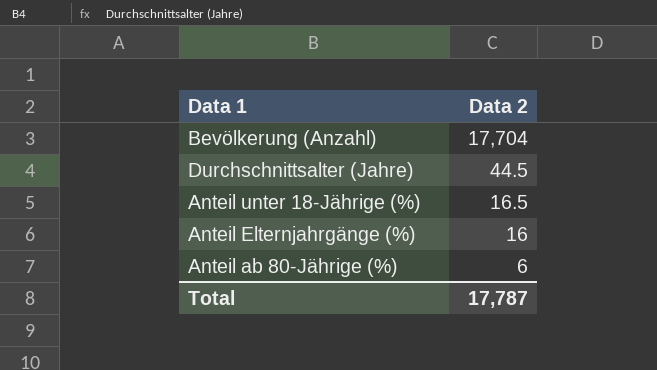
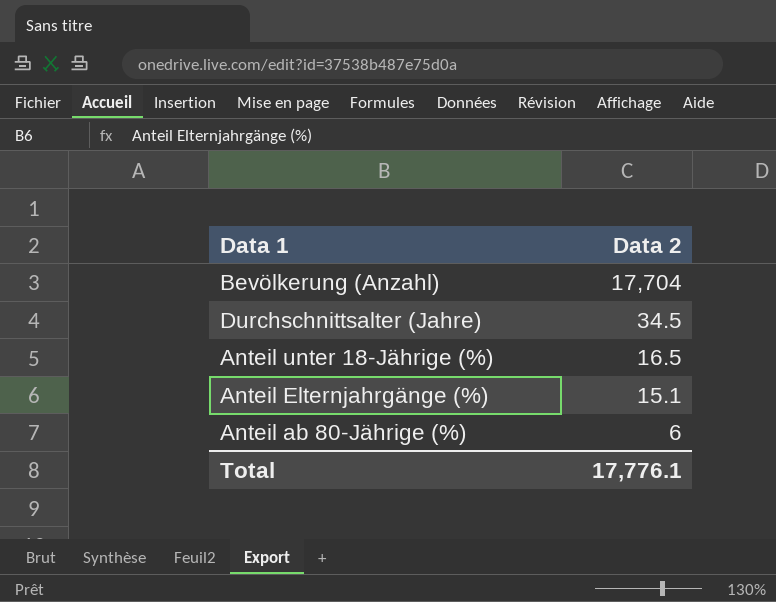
Durchschnittsalter (Jahre) | Data 2: 44.5 -> 34.5
Anteil Elternjahrgänge (%) | Data 2: 16 -> 15.1
Total | Data 2: 17,787 -> 17,776.1

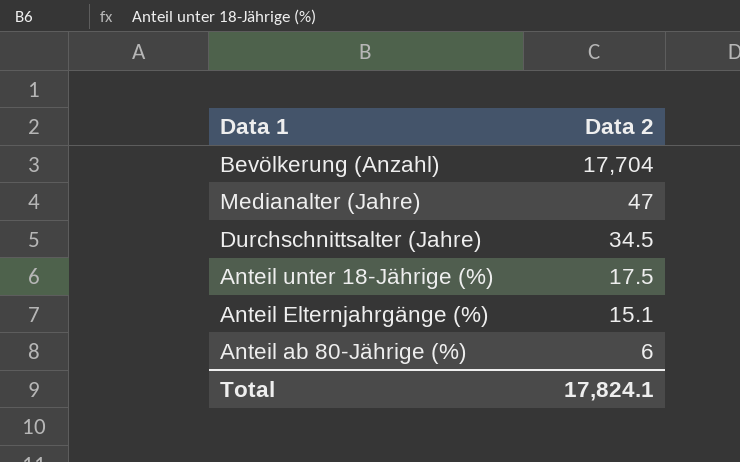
row Medianalter (Jahre): none -> 47
Anteil unter 18-Jährige (%) | Data 2: 16.5 -> 17.5
Total | Data 2: 17,776.1 -> 17,824.1

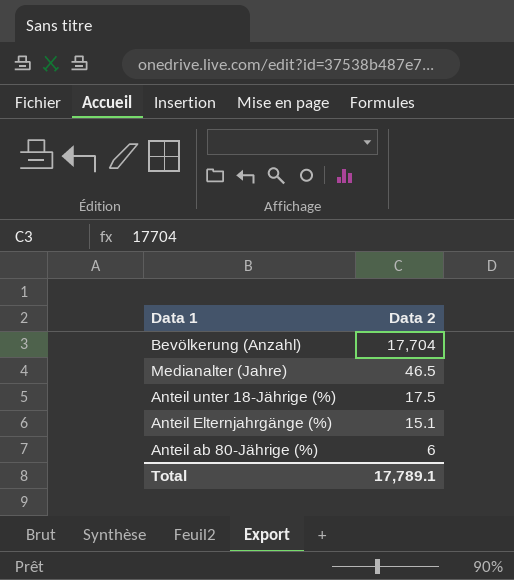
row Durchschnittsalter (Jahre): 34.5 -> none
Medianalter (Jahre) | Data 2: 47 -> 46.5
Total | Data 2: 17,824.1 -> 17,789.1

